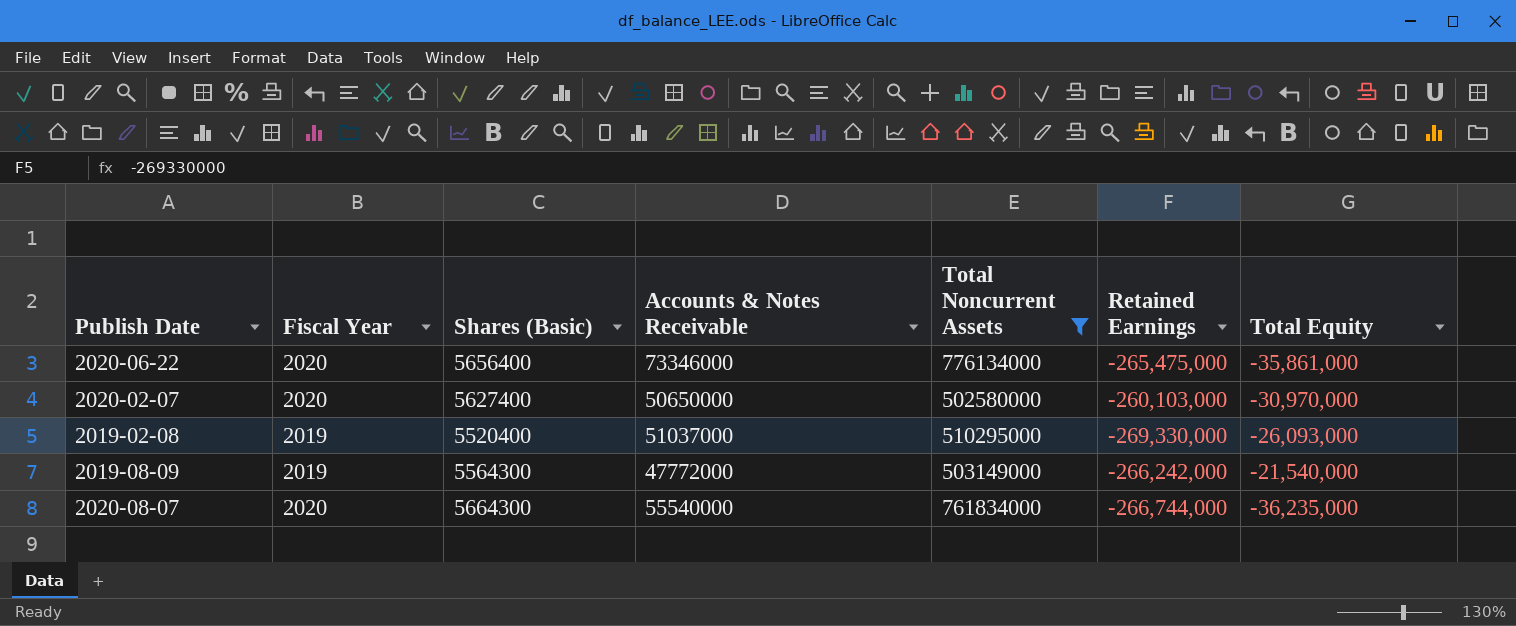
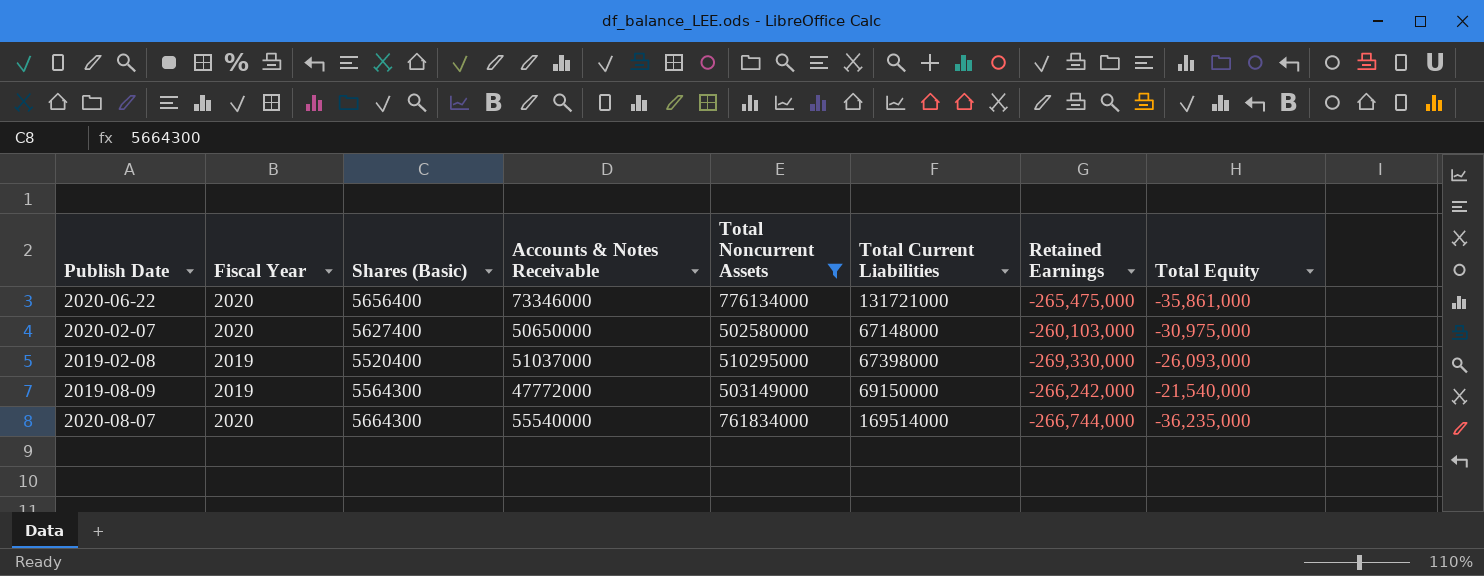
column Total Current Liabilities | position: none -> 6
2020-02-07 | Total Equity: -30,970,000 -> -30,975,000

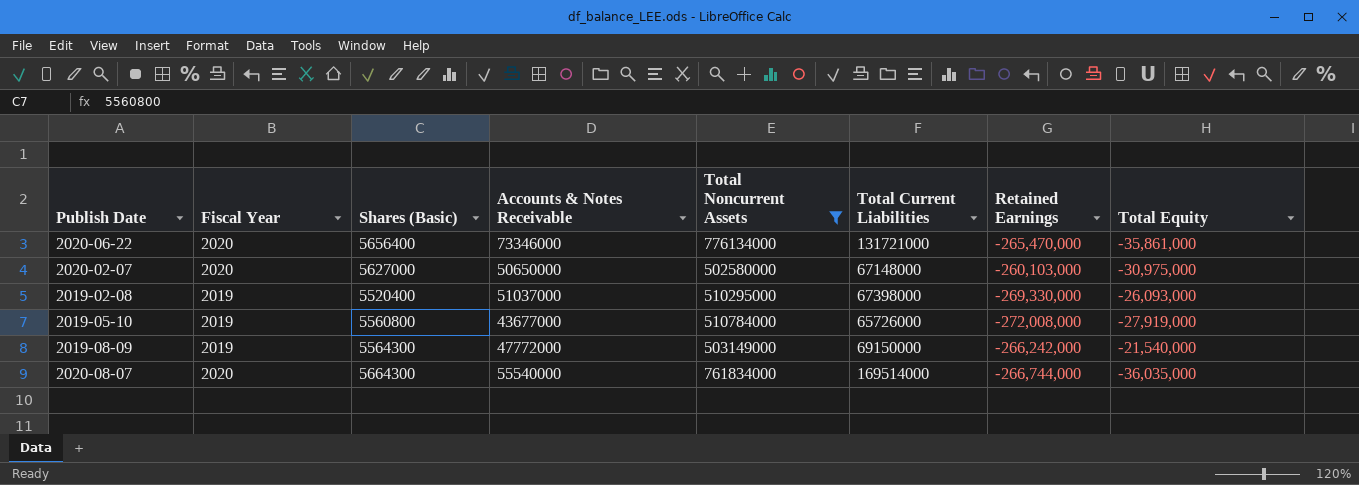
2020-06-22 | Retained Earnings: -265,475,000 -> -265,470,000
2020-02-07 | Shares (Basic): 5627400 -> 5627000
row 2019-05-10: none -> 2019 | 5560800 | 43677000 | 510784000 | 65726000 | -272,008,000 | -27,919,000
2020-08-07 | Total Equity: -36,235,000 -> -36,035,000

